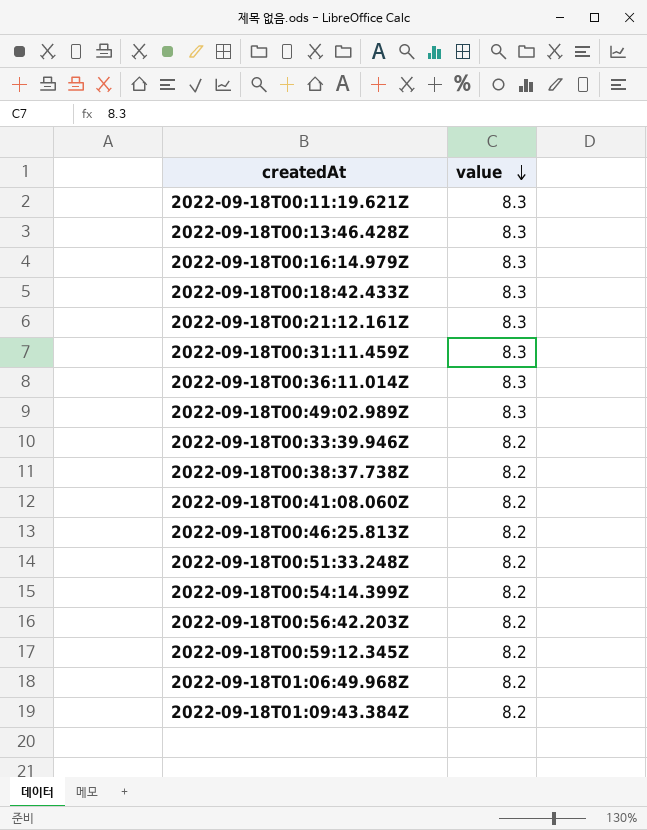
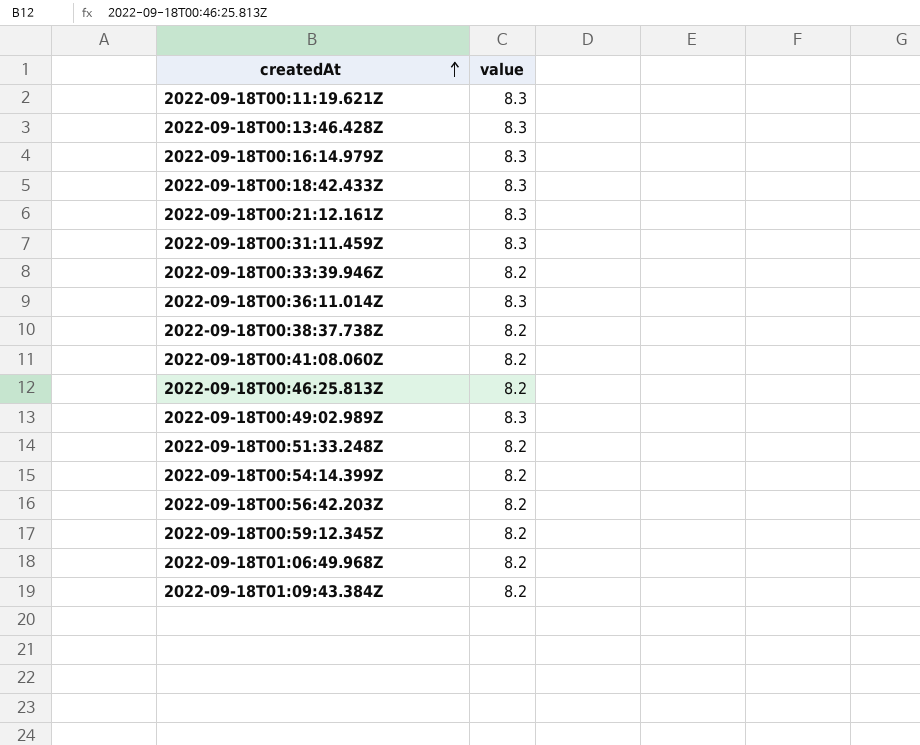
row order: value descending -> createdAt ascending

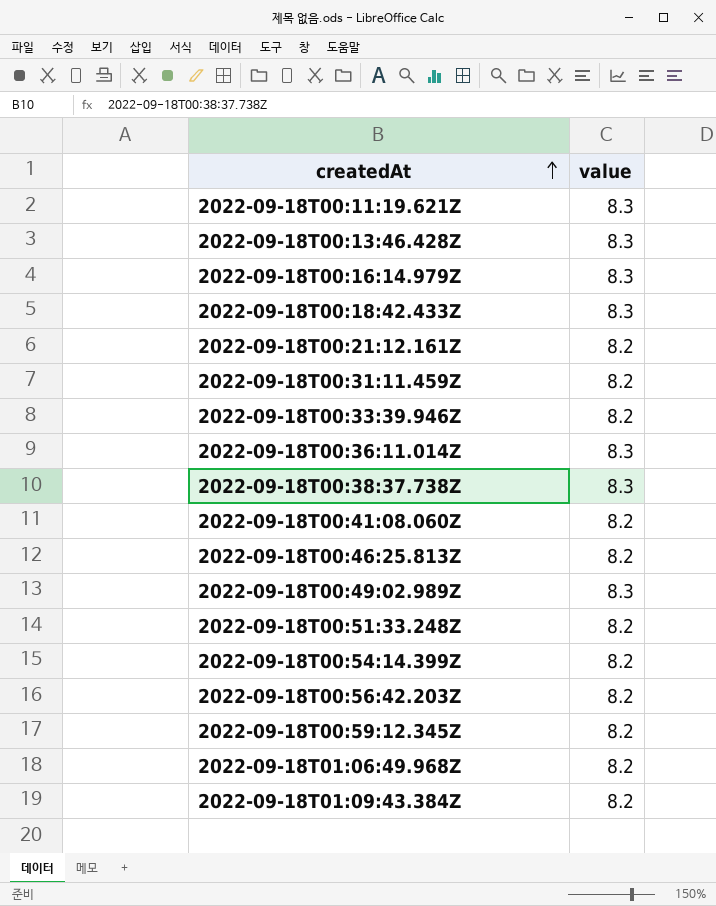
2022-09-18T00:21:12.161Z | value: 8.3 -> 8.2
2022-09-18T00:31:11.459Z | value: 8.3 -> 8.2
2022-09-18T00:38:37.738Z | value: 8.2 -> 8.3

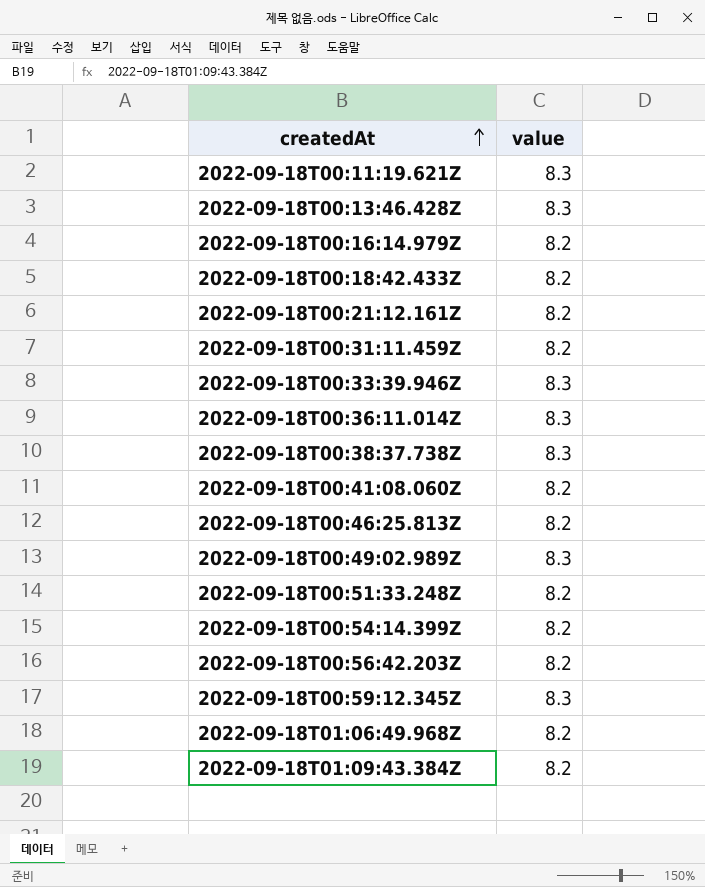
2022-09-18T00:16:14.979Z | value: 8.3 -> 8.2
2022-09-18T00:18:42.433Z | value: 8.3 -> 8.2
2022-09-18T00:33:39.946Z | value: 8.2 -> 8.3
2022-09-18T00:59:12.345Z | value: 8.2 -> 8.3

